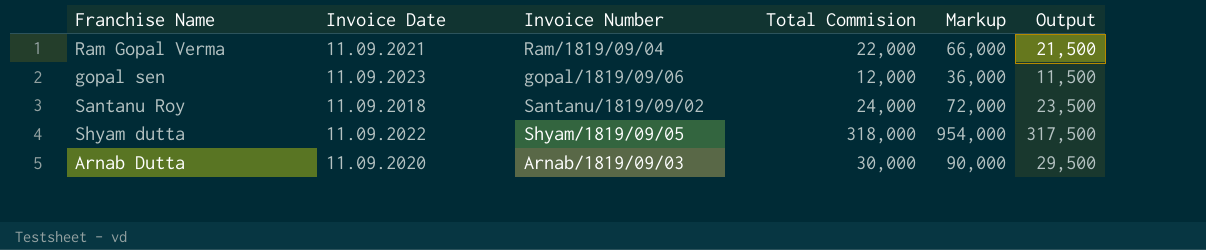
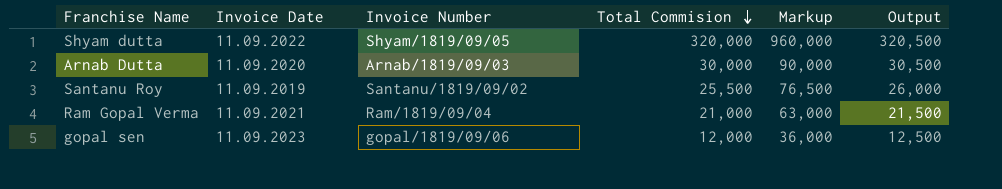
row order: none -> Total Commision descending
column Output | formula: [Total Commision] - 500 -> [Total Commision] + 500
Shyam dutta | Total Commision: 318,000 -> 320,000
Shyam dutta | Markup: 954,000 -> 960,000
Santanu Roy | Invoice Date: 11.09.2018 -> 11.09.2019
Santanu Roy | Total Commision: 24,000 -> 25,500
Santanu Roy | Markup: 72,000 -> 76,500
Ram Gopal Verma | Total Commision: 22,000 -> 21,000
Ram Gopal Verma | Markup: 66,000 -> 63,000

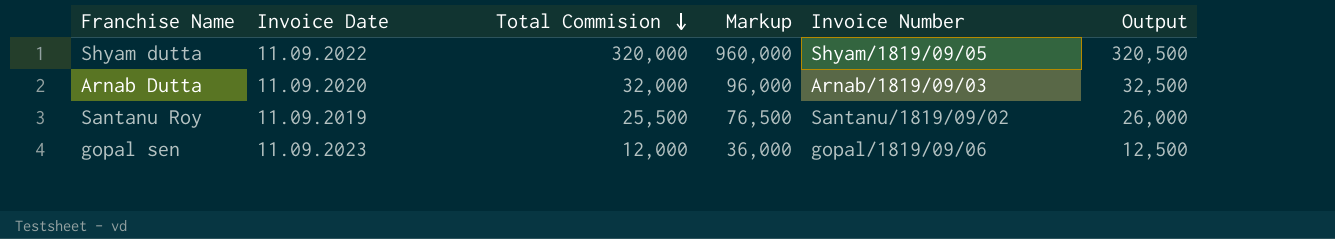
column Invoice Number | position: 3 -> 5
row Ram Gopal Verma: 11.09.2021 | Ram/1819/09/04 | 21,000 | 63,000 | 21,500 -> none
Arnab Dutta | Total Commision: 30,000 -> 32,000
Arnab Dutta | Markup: 90,000 -> 96,000
Arnab Dutta | Output: 30,500 -> 32,500

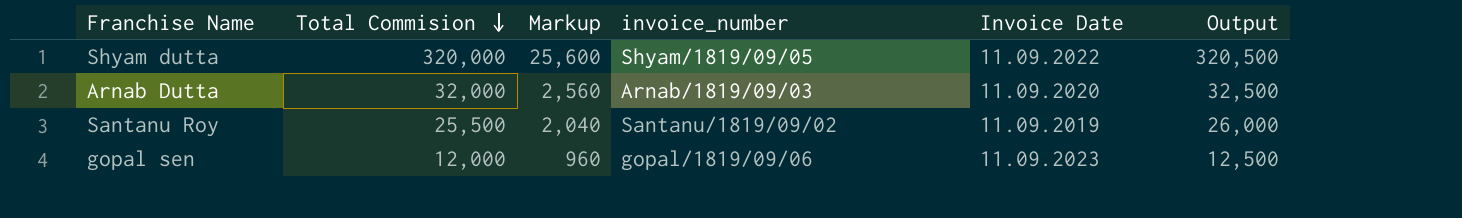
column Markup | formula: [Total Commision] * 3 -> [Total Commision] * 0.08
column name: Invoice Number -> invoice_number
column Invoice Date | position: 2 -> 5

